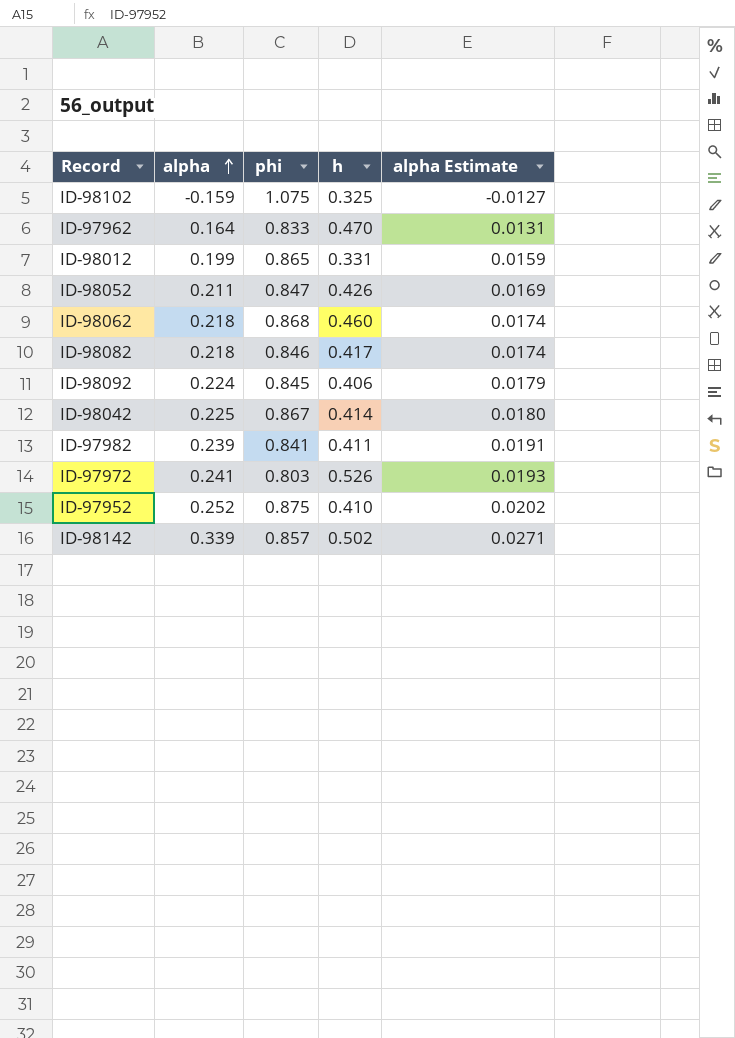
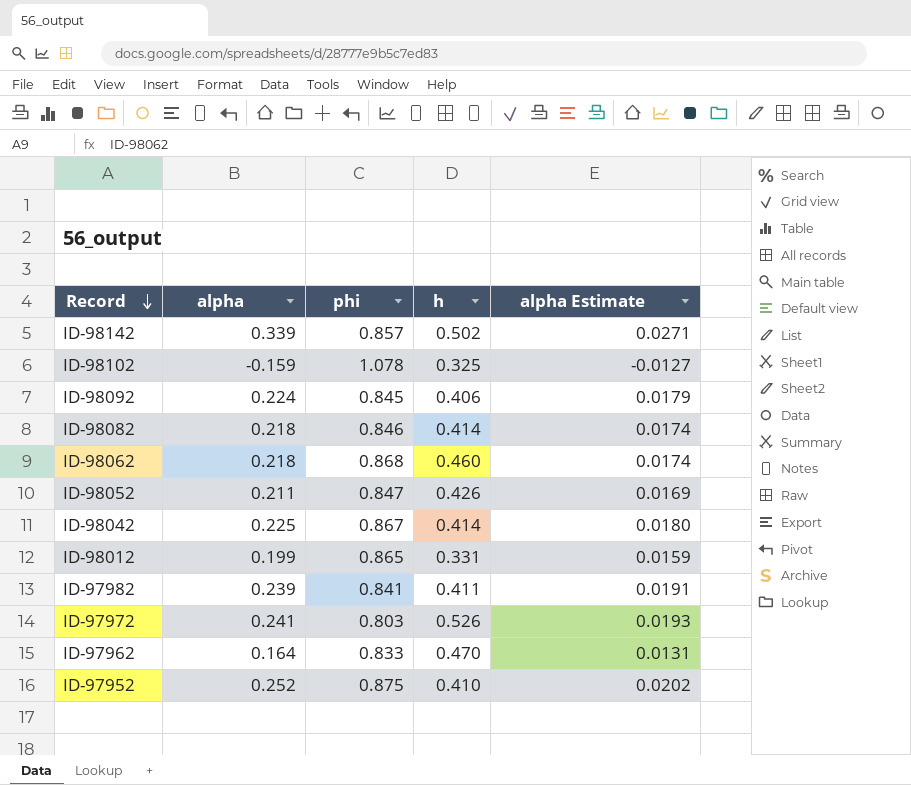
row order: alpha ascending -> Record descending
ID-98102 | phi: 1.075 -> 1.078
ID-98082 | h: 0.417 -> 0.414

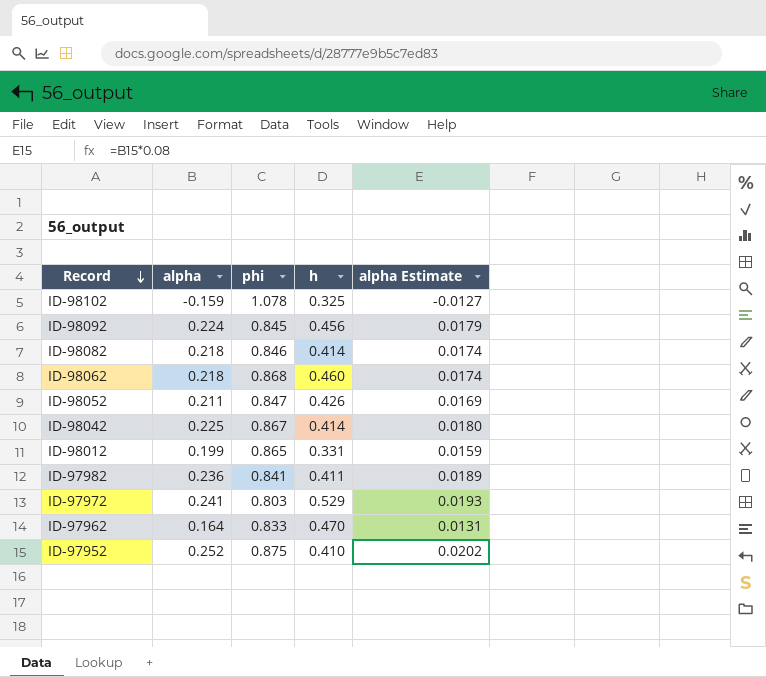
row ID-98142: 0.339 | 0.857 | 0.502 | 0.0271 -> none
ID-98092 | h: 0.406 -> 0.456
ID-97982 | alpha: 0.239 -> 0.236
ID-97982 | alpha Estimate: 0.0191 -> 0.0189
ID-97972 | h: 0.526 -> 0.529

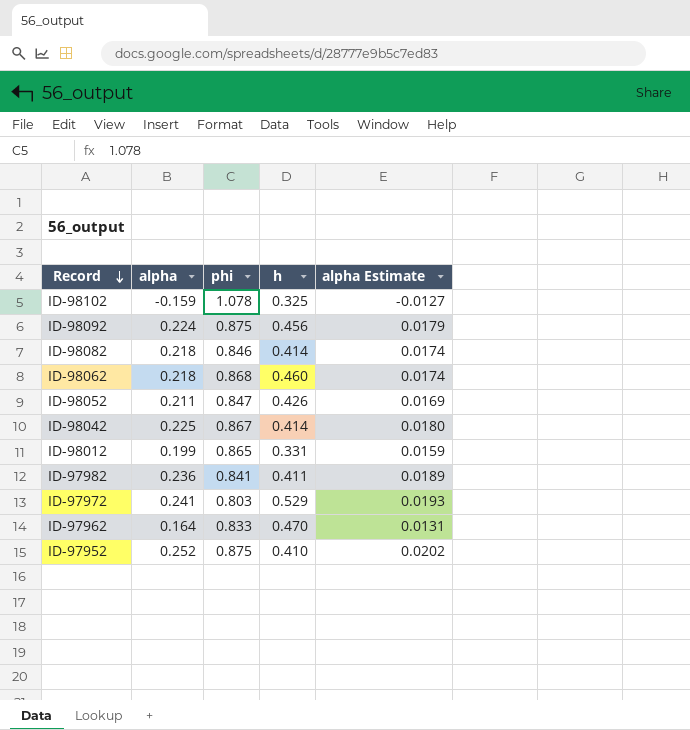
ID-98092 | phi: 0.845 -> 0.875

